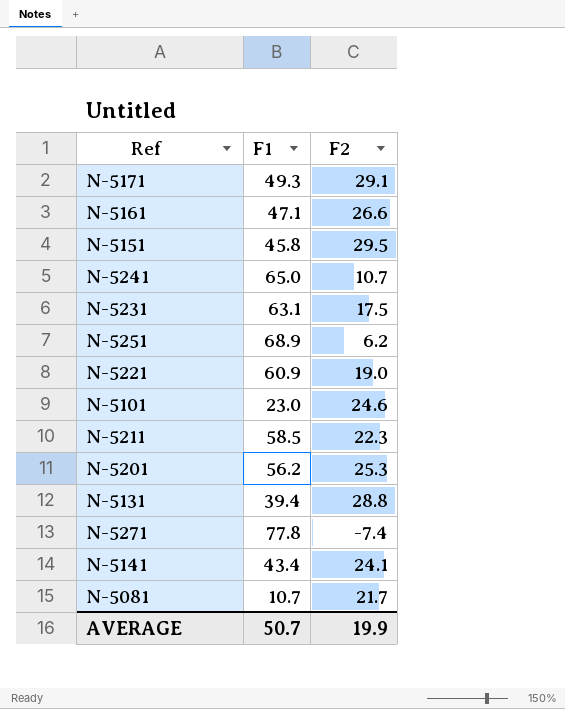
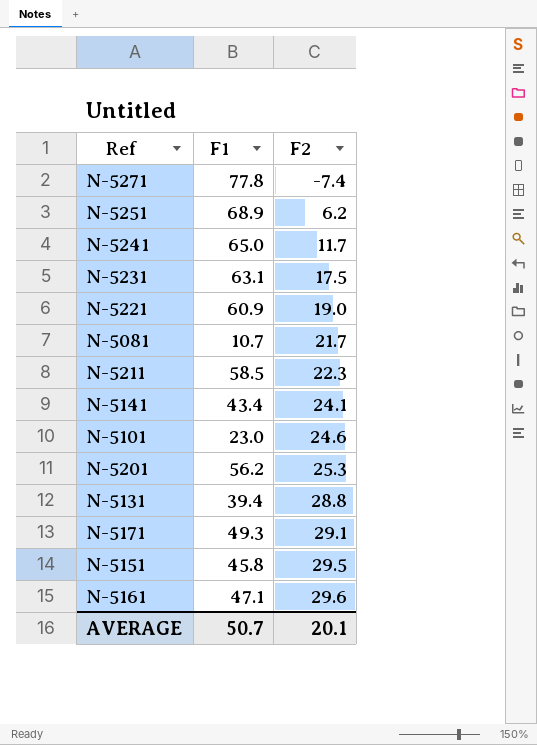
row order: none -> F2 ascending
N-5241 | F2: 10.7 -> 11.7
N-5161 | F2: 26.6 -> 29.6
AVERAGE | F2: 19.9 -> 20.1

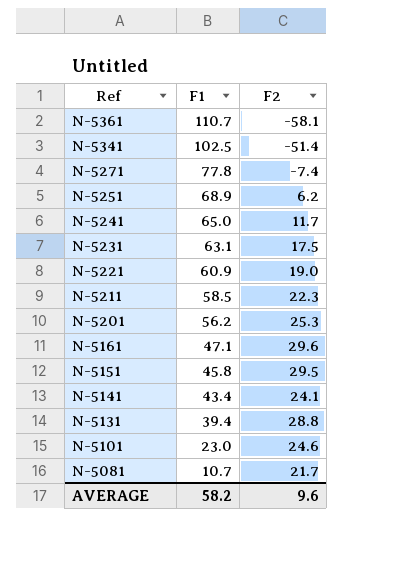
row order: F2 ascending -> Ref descending
row N-5171: 49.3 | 29.1 -> none
row N-5361: none -> 110.7 | -58.1
row N-5341: none -> 102.5 | -51.4
AVERAGE | F1: 50.7 -> 58.2
AVERAGE | F2: 20.1 -> 9.6

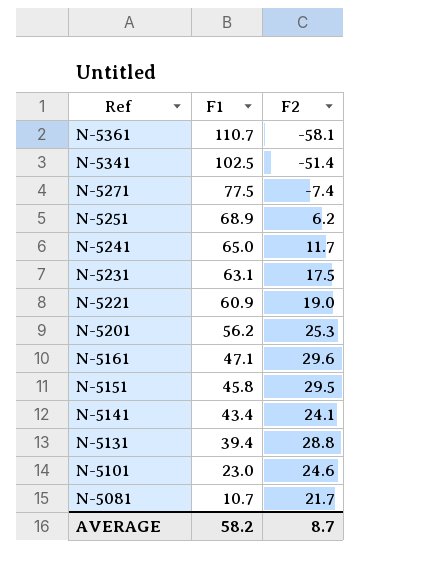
row N-5211: 58.5 | 22.3 -> none
N-5271 | F1: 77.8 -> 77.5
AVERAGE | F2: 9.6 -> 8.7

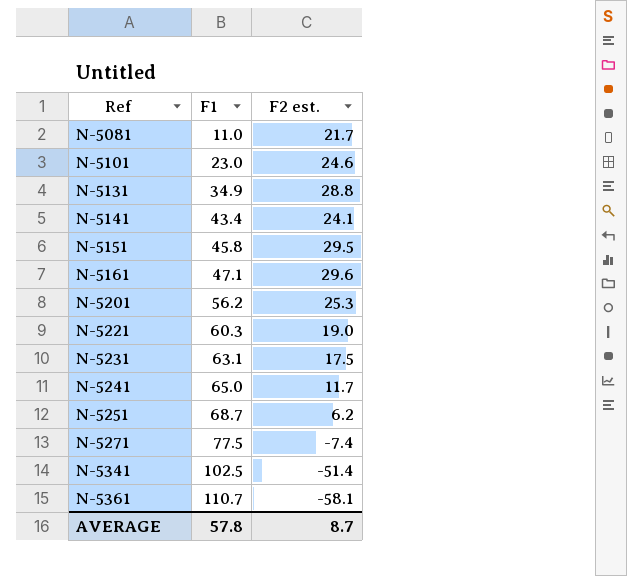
row order: Ref descending -> Ref ascending
column name: F2 -> F2 est.
N-5081 | F1: 10.7 -> 11.0
N-5131 | F1: 39.4 -> 34.9
N-5221 | F1: 60.9 -> 60.3
N-5251 | F1: 68.9 -> 68.7
AVERAGE | F1: 58.2 -> 57.8

